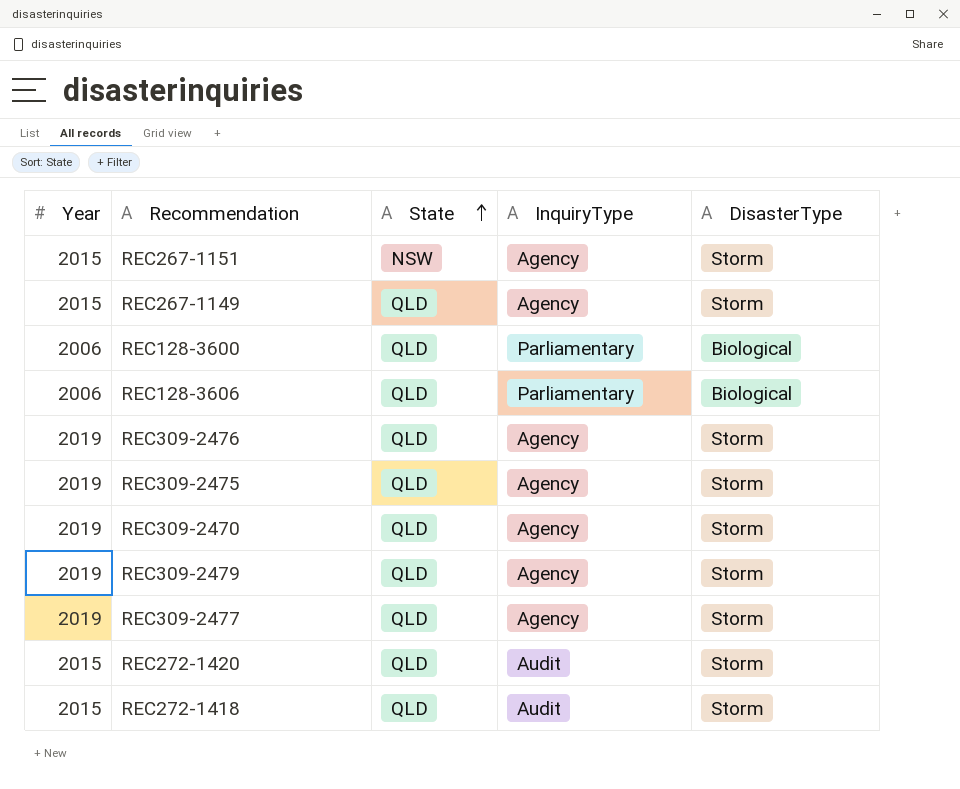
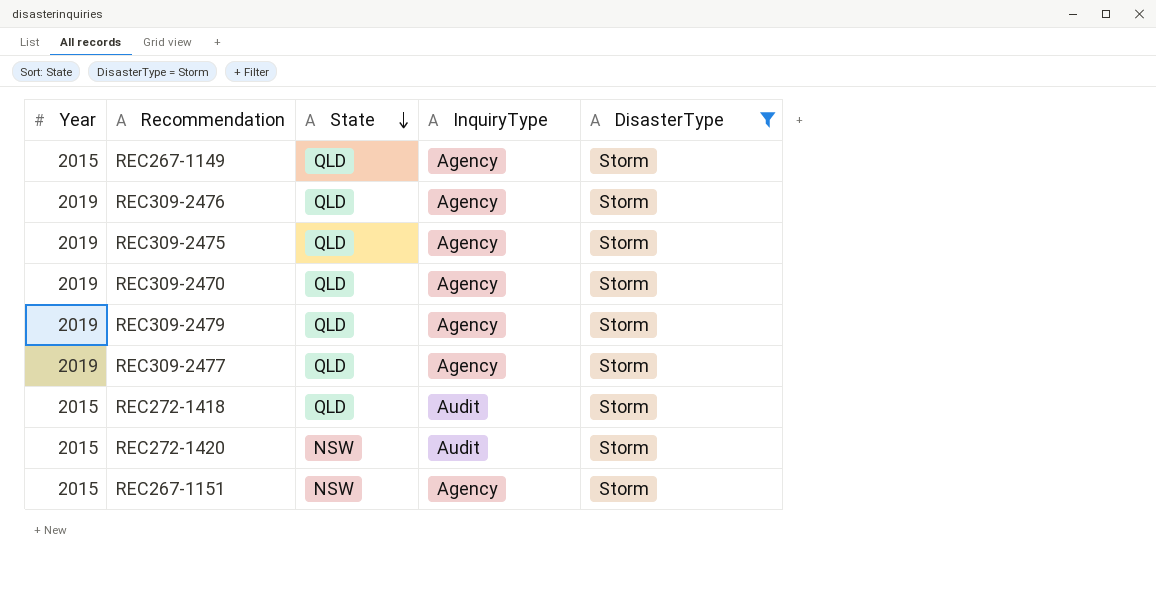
filter: none -> DisasterType = Storm
row order: State ascending -> State descending
REC272-1420 | State: QLD -> NSW

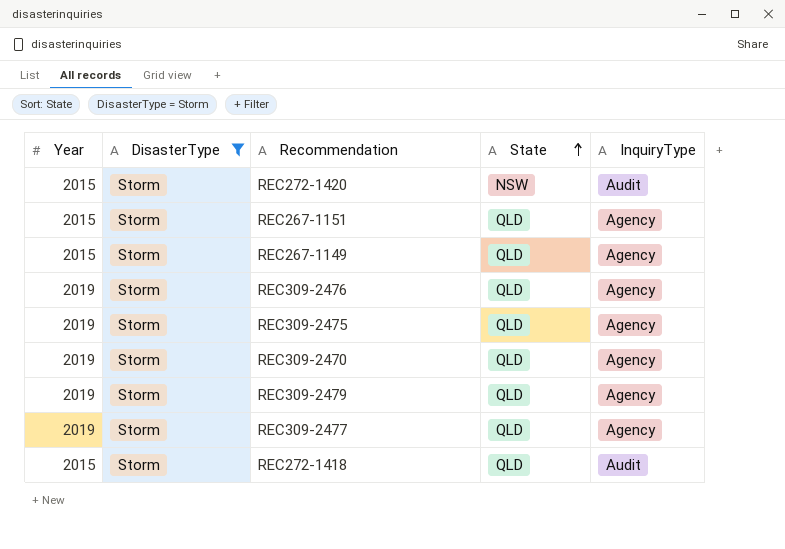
row order: State descending -> State ascending
column DisasterType | position: 5 -> 2
REC267-1151 | State: NSW -> QLD

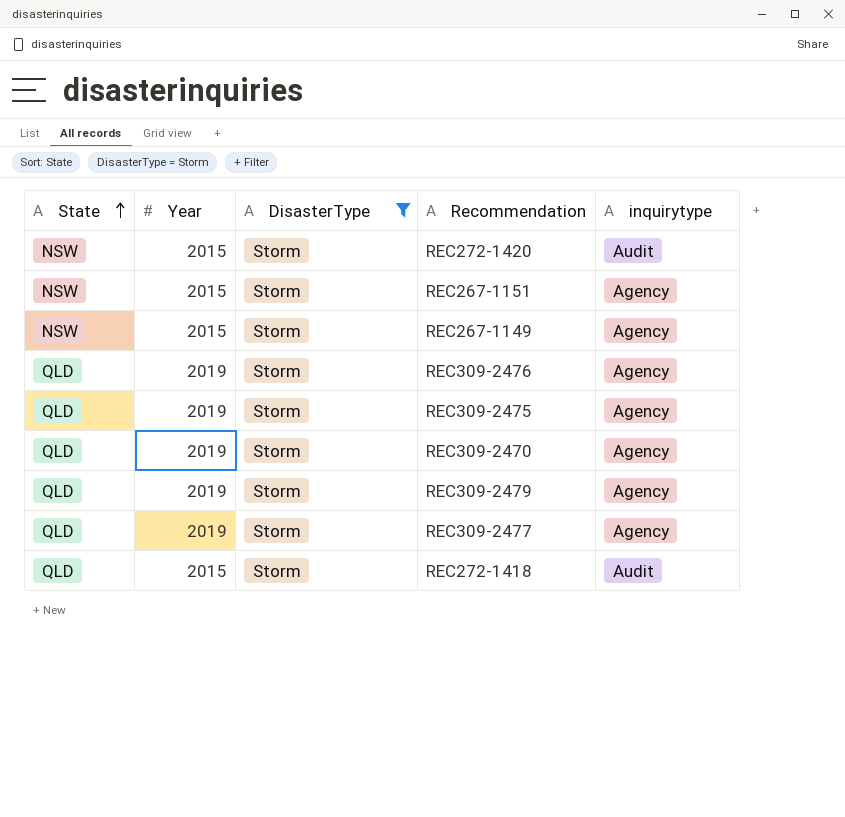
column State | position: 4 -> 1
column name: InquiryType -> inquirytype
REC267-1151 | State: QLD -> NSW
REC267-1149 | State: QLD -> NSW

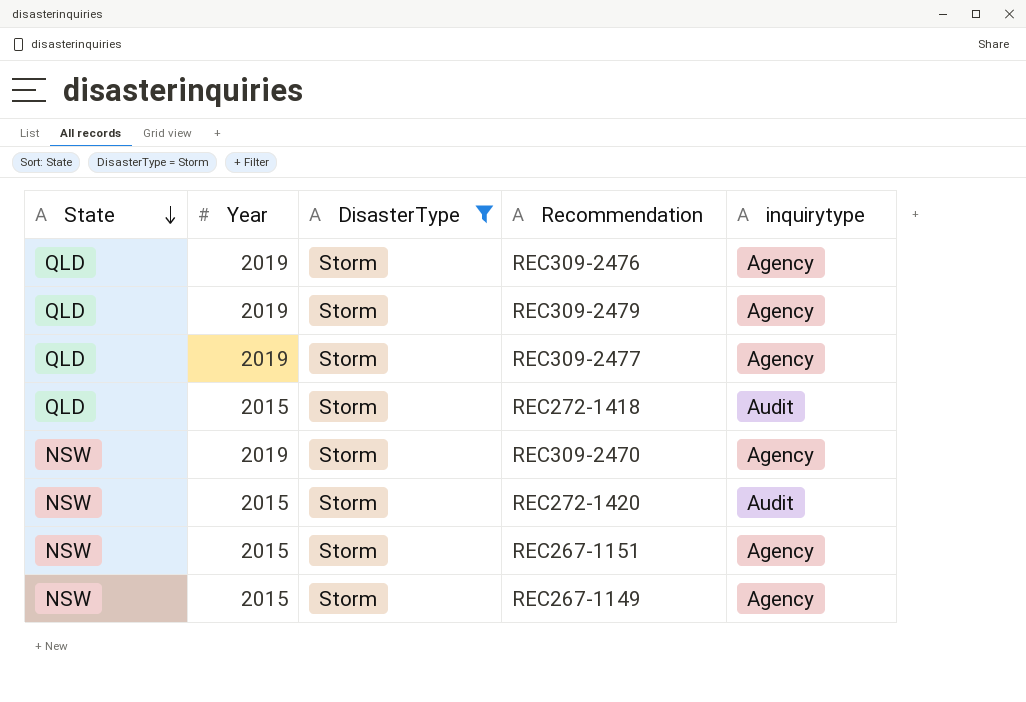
row order: State ascending -> State descending
row REC309-2475: QLD | 2019 | Storm | Agency -> none
REC309-2470 | State: QLD -> NSW

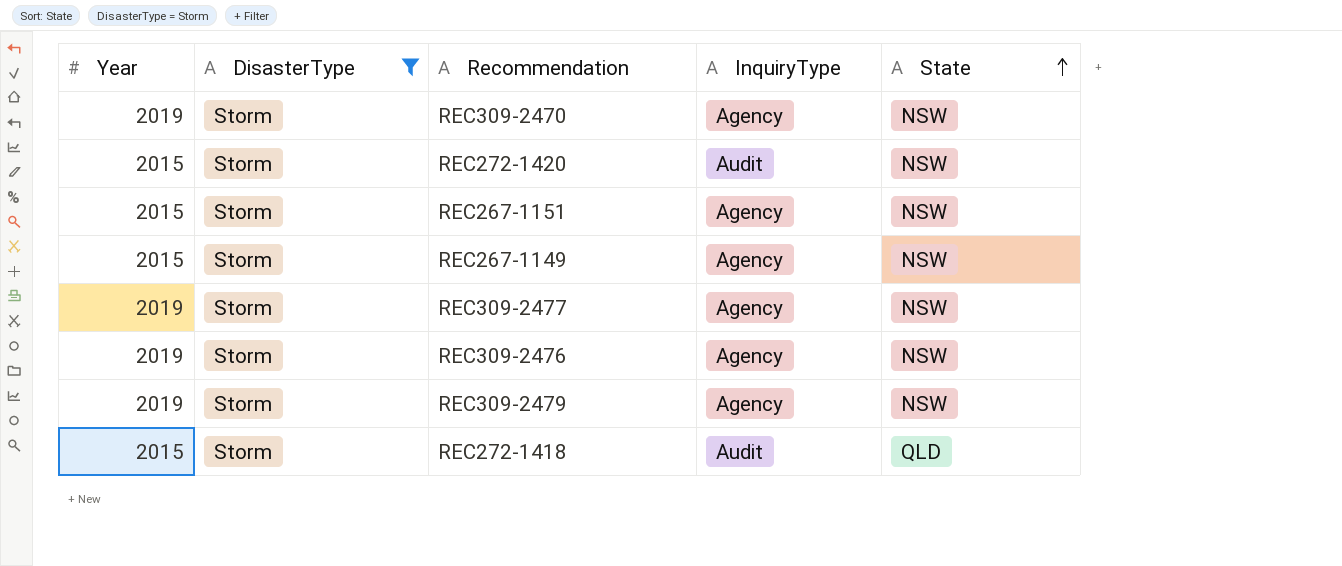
row order: State descending -> State ascending
column name: inquirytype -> InquiryType
column State | position: 1 -> 5
REC309-2477 | State: QLD -> NSW
REC309-2476 | State: QLD -> NSW
REC309-2479 | State: QLD -> NSW

